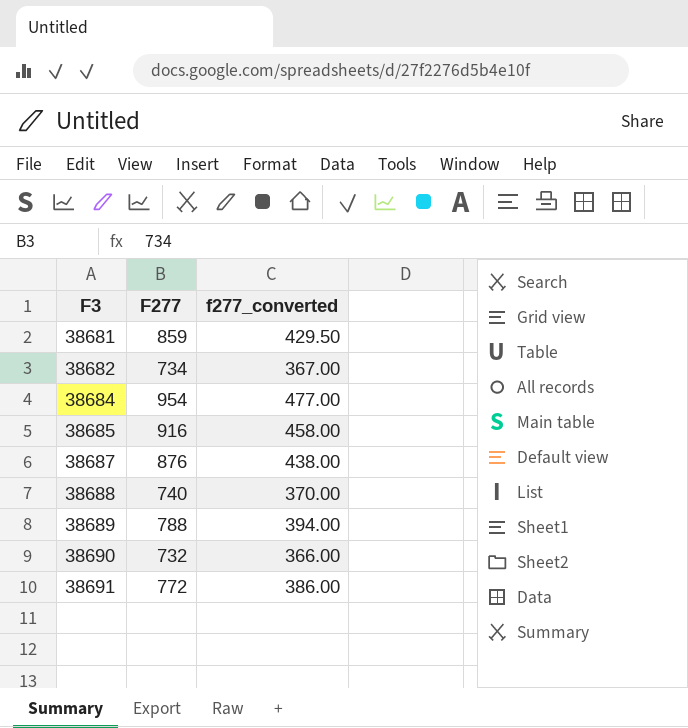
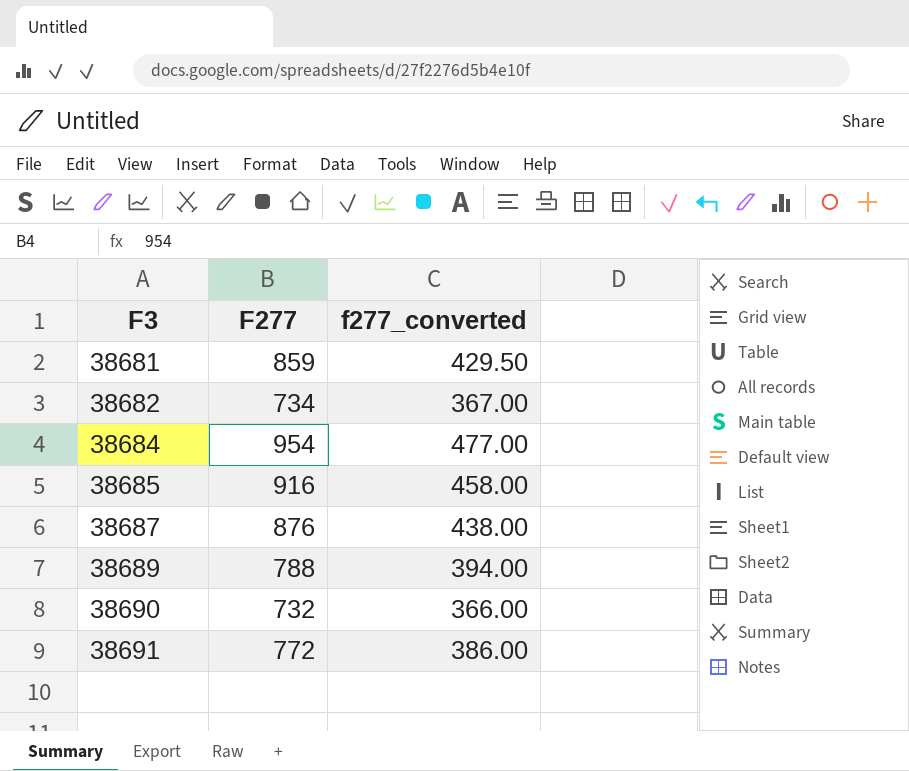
row 38688: 740 | 370.00 -> none

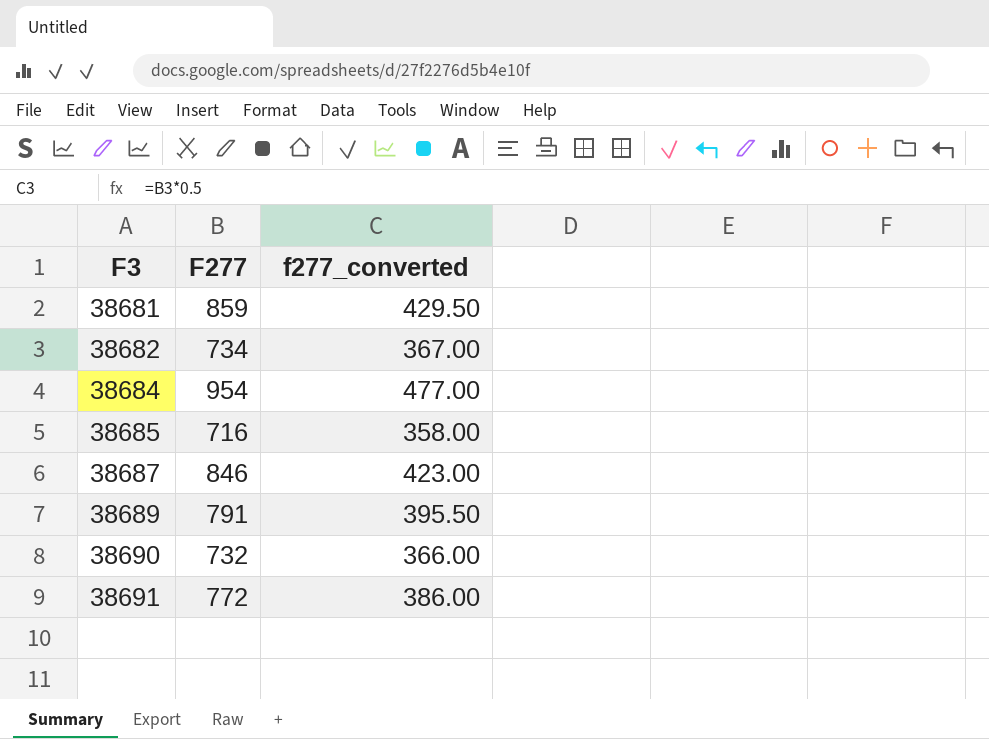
38685 | F277: 916 -> 716
38685 | f277_converted: 458.00 -> 358.00
38687 | F277: 876 -> 846
38687 | f277_converted: 438.00 -> 423.00
38689 | F277: 788 -> 791
38689 | f277_converted: 394.00 -> 395.50

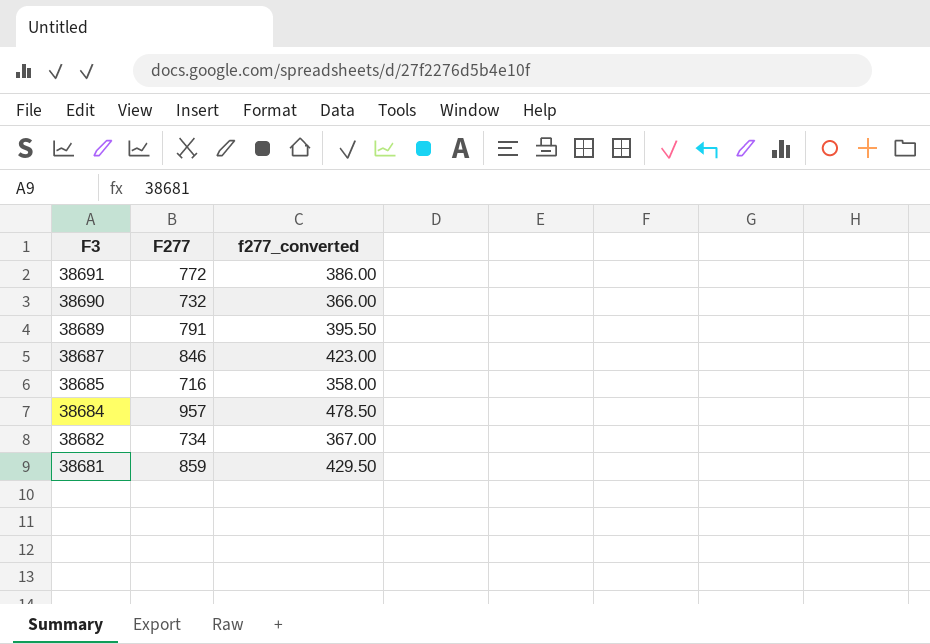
row order: F3 ascending -> F3 descending
38684 | F277: 954 -> 957
38684 | f277_converted: 477.00 -> 478.50

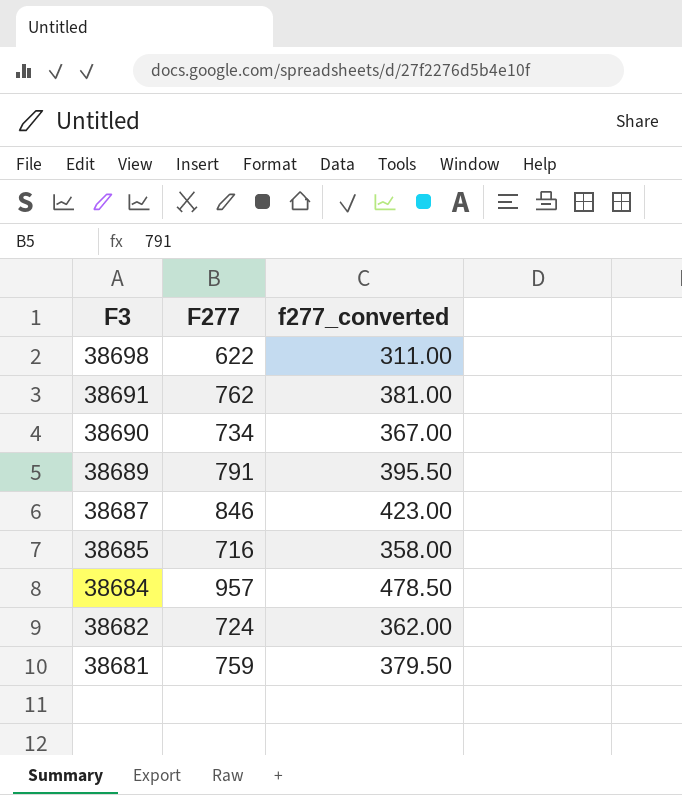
row 38698: none -> 622 | 311.00
38691 | F277: 772 -> 762
38691 | f277_converted: 386.00 -> 381.00
38690 | F277: 732 -> 734
38690 | f277_converted: 366.00 -> 367.00
38682 | F277: 734 -> 724
38682 | f277_converted: 367.00 -> 362.00
38681 | F277: 859 -> 759
38681 | f277_converted: 429.50 -> 379.50

